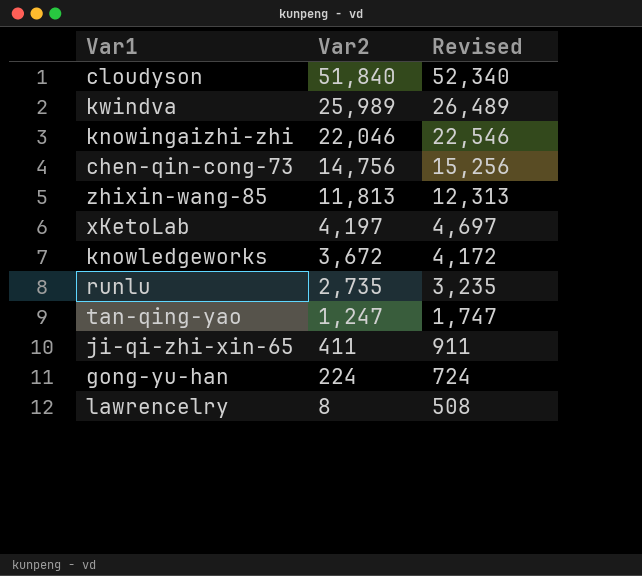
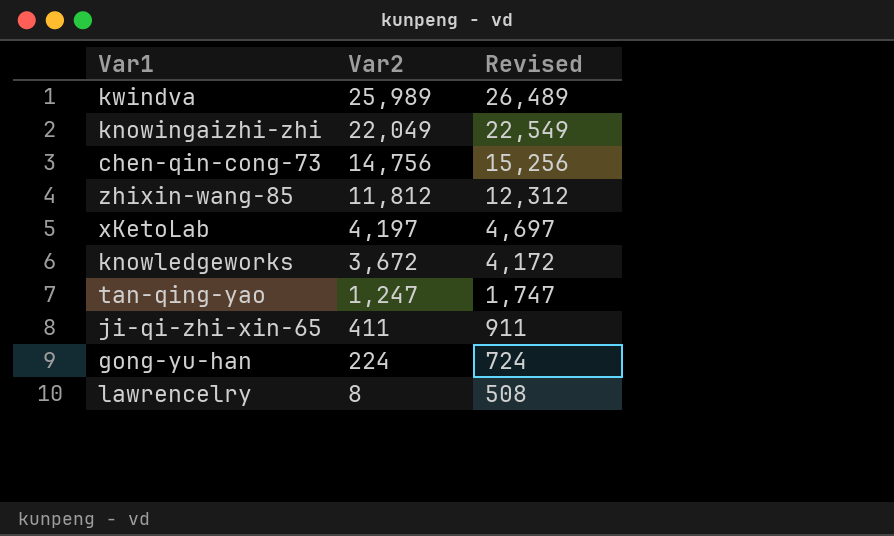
row cloudyson: 51,840 | 52,340 -> none
row runlu: 2,735 | 3,235 -> none
knowingaizhi-zhi | Var2: 22,046 -> 22,049
knowingaizhi-zhi | Revised: 22,546 -> 22,549
zhixin-wang-85 | Var2: 11,813 -> 11,812
zhixin-wang-85 | Revised: 12,313 -> 12,312

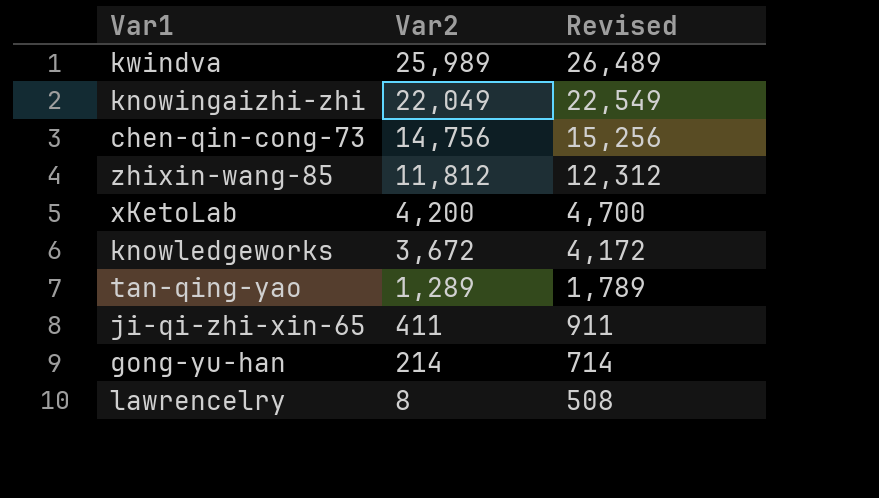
xKetoLab | Var2: 4,197 -> 4,200
xKetoLab | Revised: 4,697 -> 4,700
tan-qing-yao | Var2: 1,247 -> 1,289
tan-qing-yao | Revised: 1,747 -> 1,789
gong-yu-han | Var2: 224 -> 214
gong-yu-han | Revised: 724 -> 714

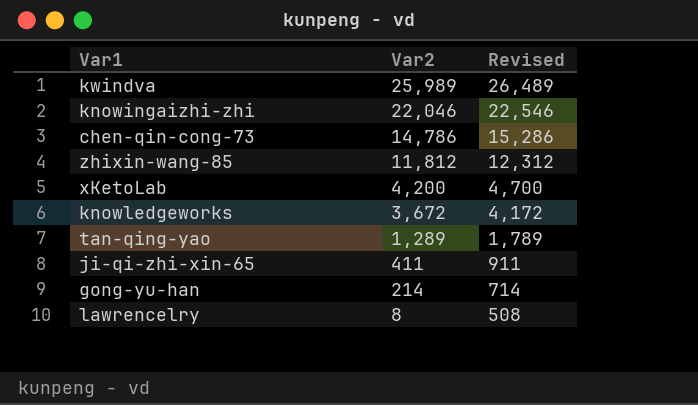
knowingaizhi-zhi | Var2: 22,049 -> 22,046
knowingaizhi-zhi | Revised: 22,549 -> 22,546
chen-qin-cong-73 | Var2: 14,756 -> 14,786
chen-qin-cong-73 | Revised: 15,256 -> 15,286

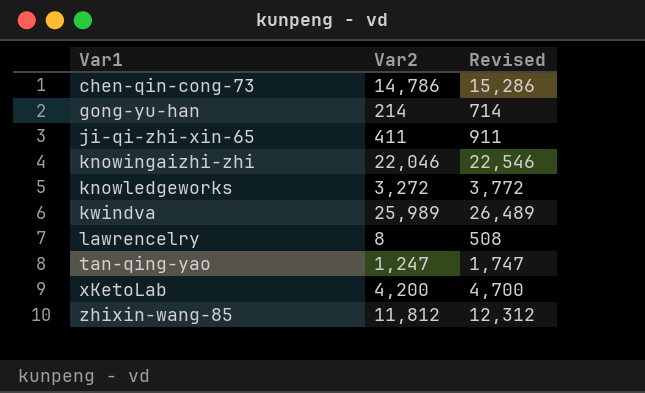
row order: Var2 descending -> Var1 ascending
knowledgeworks | Var2: 3,672 -> 3,272
knowledgeworks | Revised: 4,172 -> 3,772
tan-qing-yao | Var2: 1,289 -> 1,247
tan-qing-yao | Revised: 1,789 -> 1,747

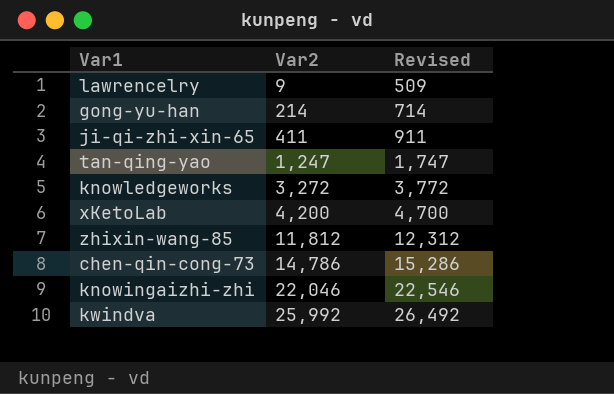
row order: Var1 ascending -> Var2 ascending
lawrencelry | Var2: 8 -> 9
lawrencelry | Revised: 508 -> 509
kwindva | Var2: 25,989 -> 25,992
kwindva | Revised: 26,489 -> 26,492

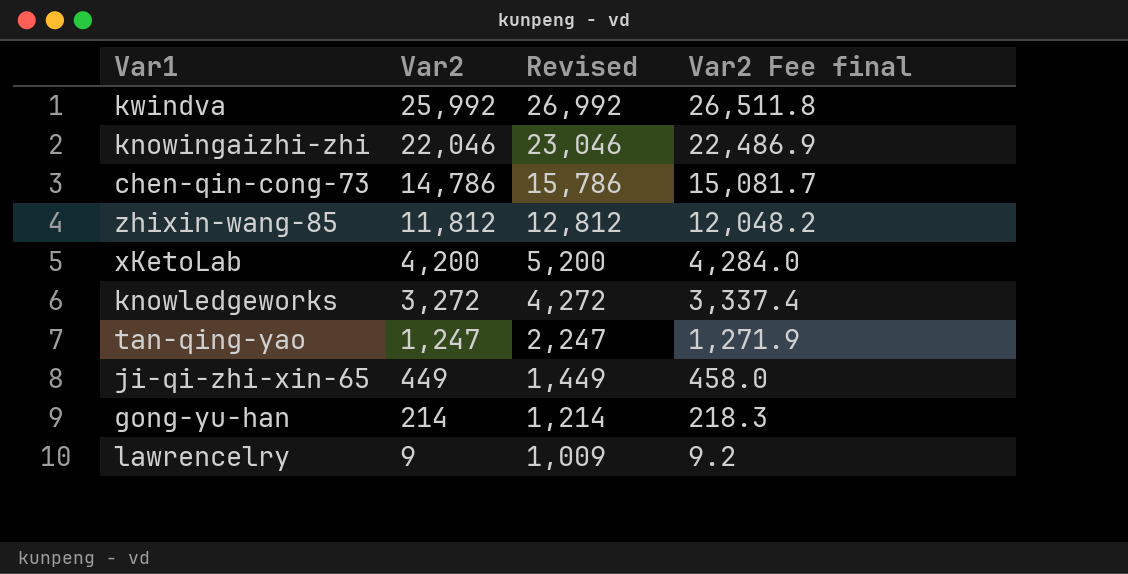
row order: Var2 ascending -> Var2 descending
column Revised | formula: [Var2] + 500 -> [Var2] + 1000
column Var2 Fee final | formula: none -> [Var2] * 1.02
ji-qi-zhi-xin-65 | Var2: 411 -> 449

